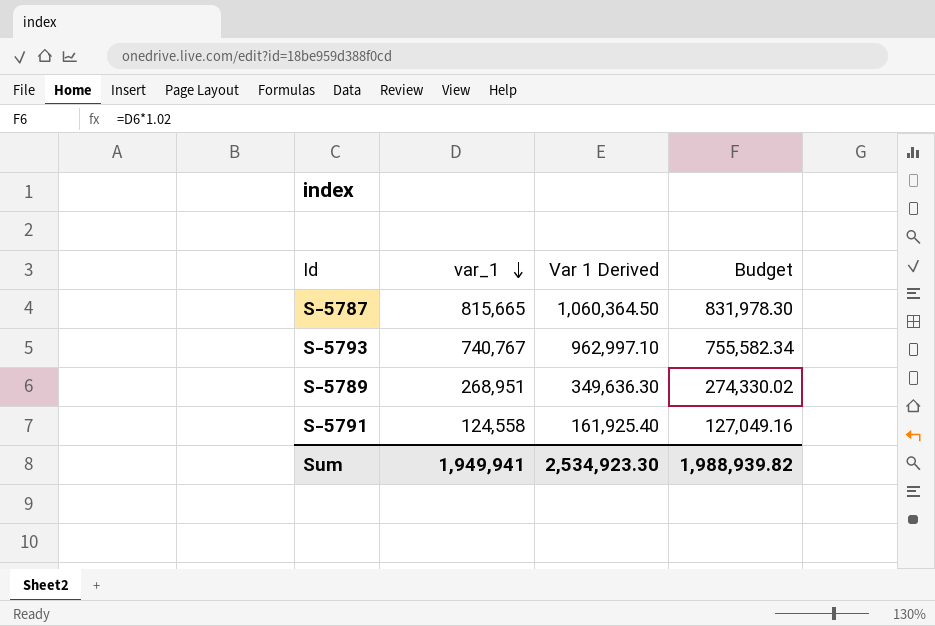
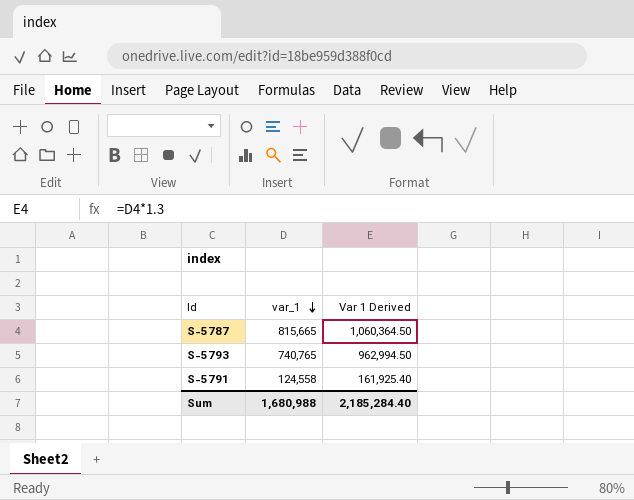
column Budget | formula: [var_1] * 1.02 -> none
row S-5789: 268,951 | 349,636.30 | 274,330.02 -> none
S-5793 | var_1: 740,767 -> 740,765
S-5793 | Var 1 Derived: 962,997.10 -> 962,994.50
Sum | var_1: 1,949,941 -> 1,680,988
Sum | Var 1 Derived: 2,534,923.30 -> 2,185,284.40

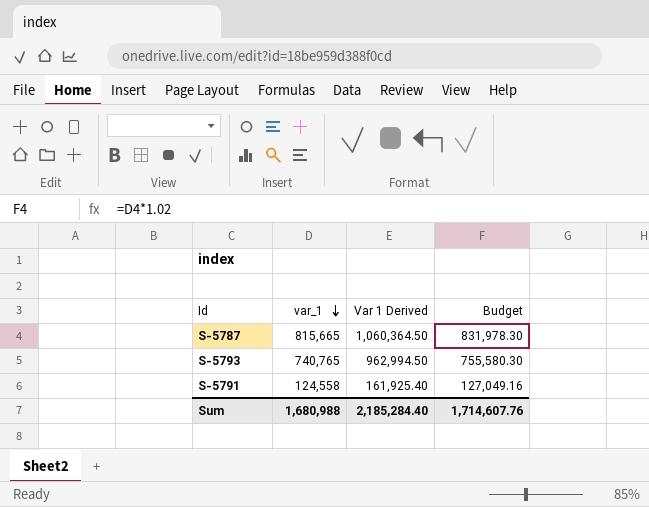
column Budget | formula: none -> [var_1] * 1.02

